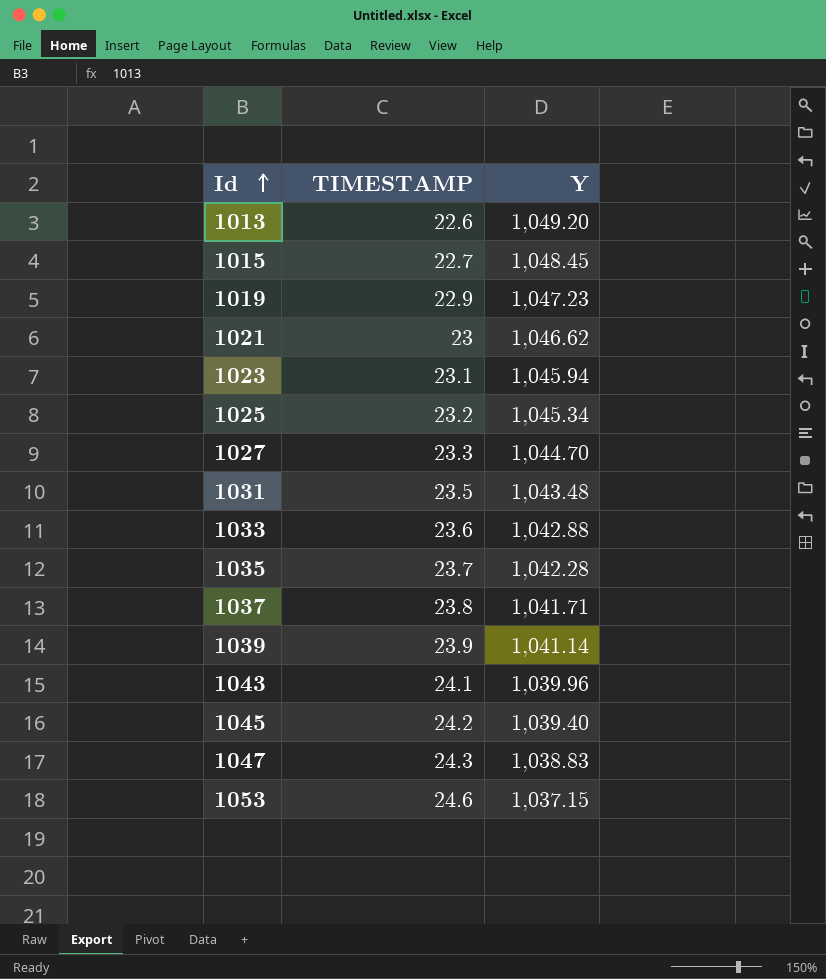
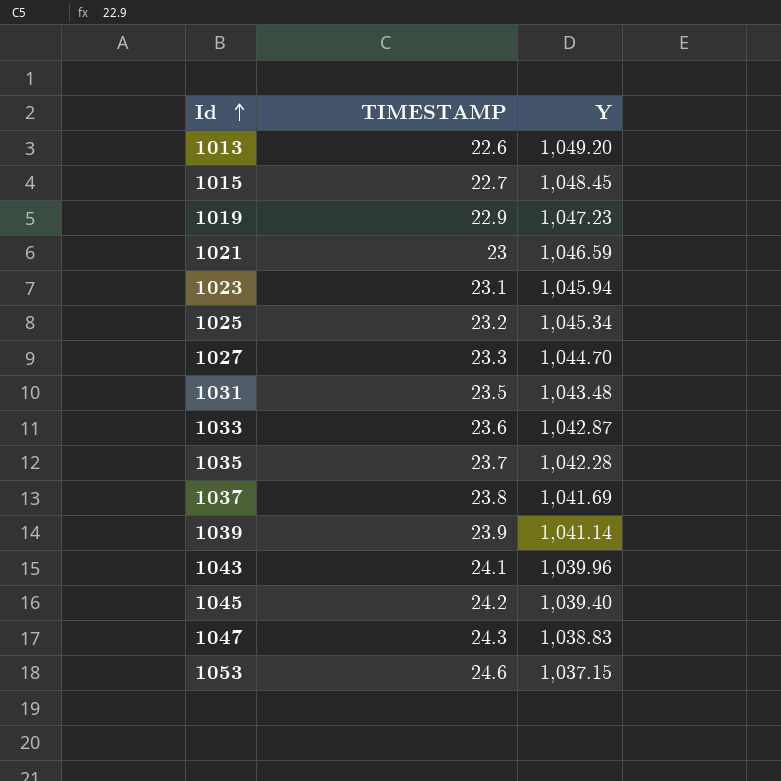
1021 | Y: 1,046.62 -> 1,046.59
1033 | Y: 1,042.88 -> 1,042.87
1037 | Y: 1,041.71 -> 1,041.69

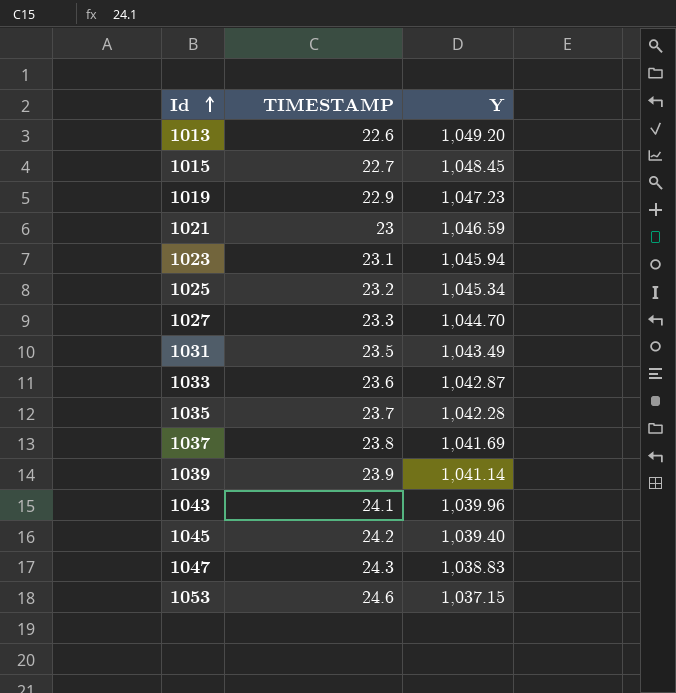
1031 | Y: 1,043.48 -> 1,043.49

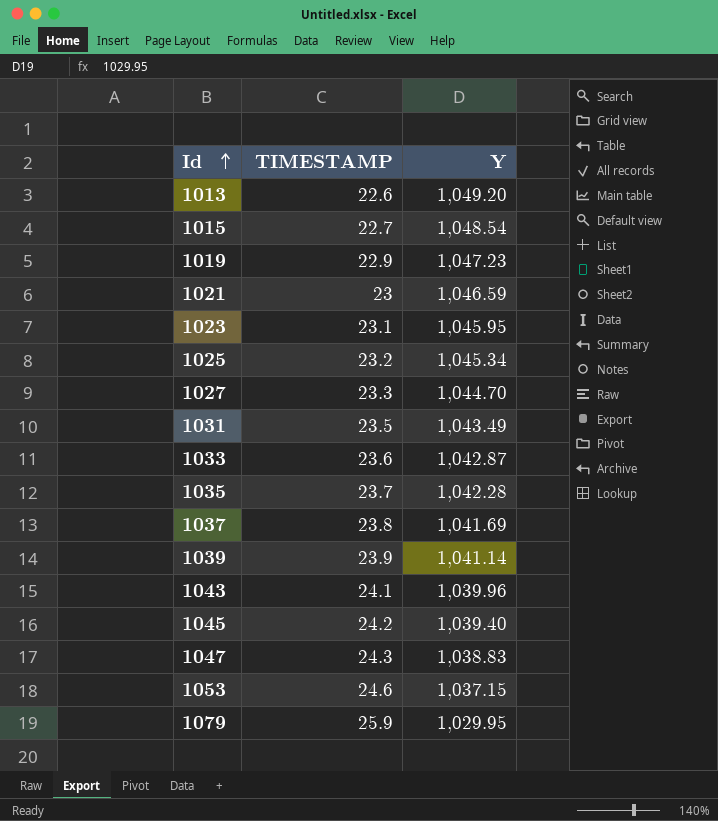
1015 | Y: 1,048.45 -> 1,048.54
1023 | Y: 1,045.94 -> 1,045.95
row 1079: none -> 25.9 | 1,029.95

